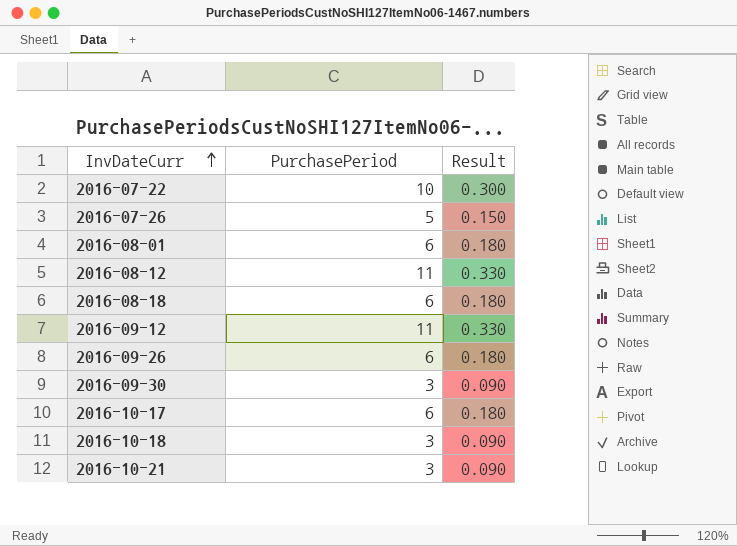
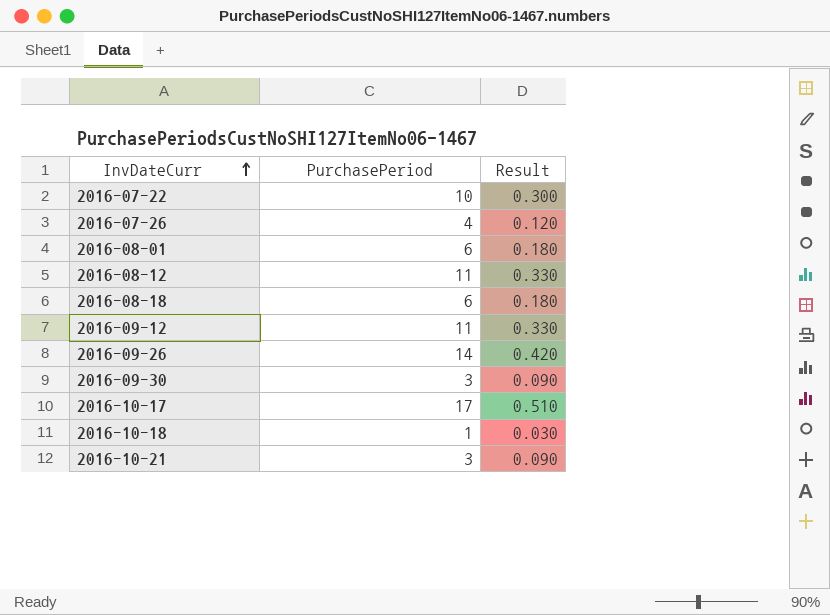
2016-07-26 | PurchasePeriod: 5 -> 4
2016-07-26 | Result: 0.150 -> 0.120
2016-09-26 | PurchasePeriod: 6 -> 14
2016-09-26 | Result: 0.180 -> 0.420
2016-10-17 | PurchasePeriod: 6 -> 17
2016-10-17 | Result: 0.180 -> 0.510
2016-10-18 | PurchasePeriod: 3 -> 1
2016-10-18 | Result: 0.090 -> 0.030

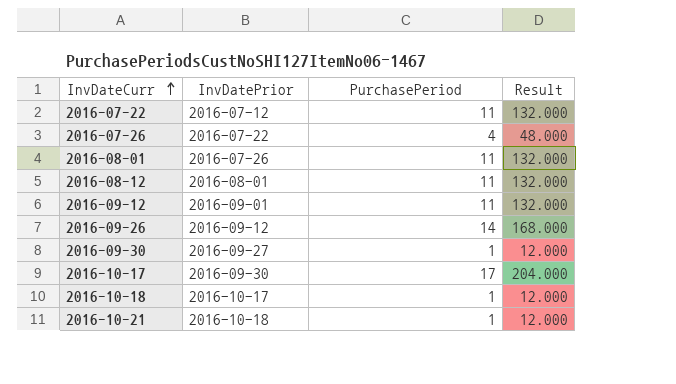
column InvDatePrior | position: none -> 2
column Result | formula: [PurchasePeriod] * 0.03 -> [PurchasePeriod] * 12
row 2016-08-18: 6 | 0.180 -> none
2016-07-22 | PurchasePeriod: 10 -> 11
2016-08-01 | PurchasePeriod: 6 -> 11
2016-09-30 | PurchasePeriod: 3 -> 1
2016-10-21 | PurchasePeriod: 3 -> 1

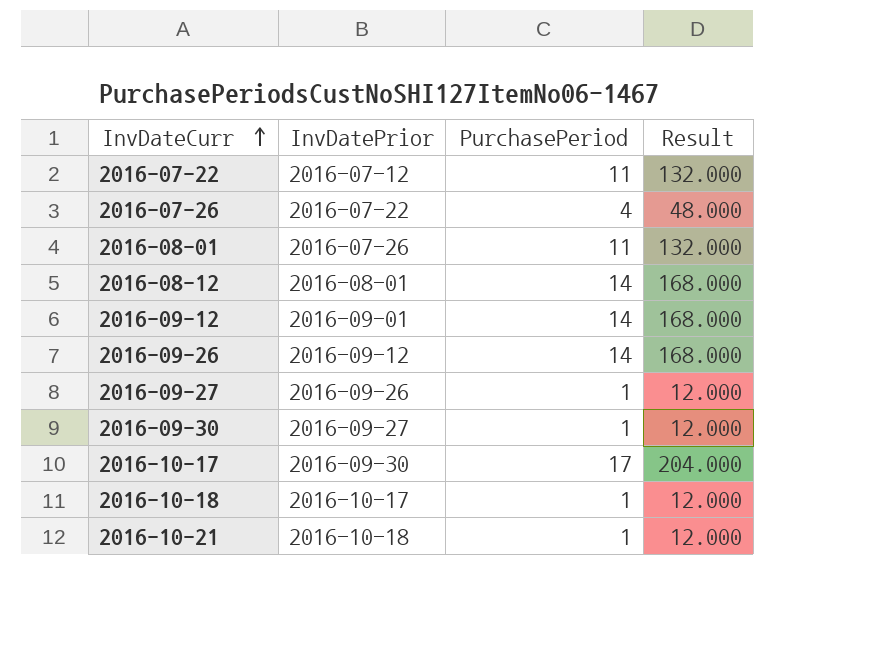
2016-08-12 | PurchasePeriod: 11 -> 14
2016-08-12 | Result: 132.000 -> 168.000
2016-09-12 | PurchasePeriod: 11 -> 14
2016-09-12 | Result: 132.000 -> 168.000
row 2016-09-27: none -> 2016-09-26 | 1 | 12.000

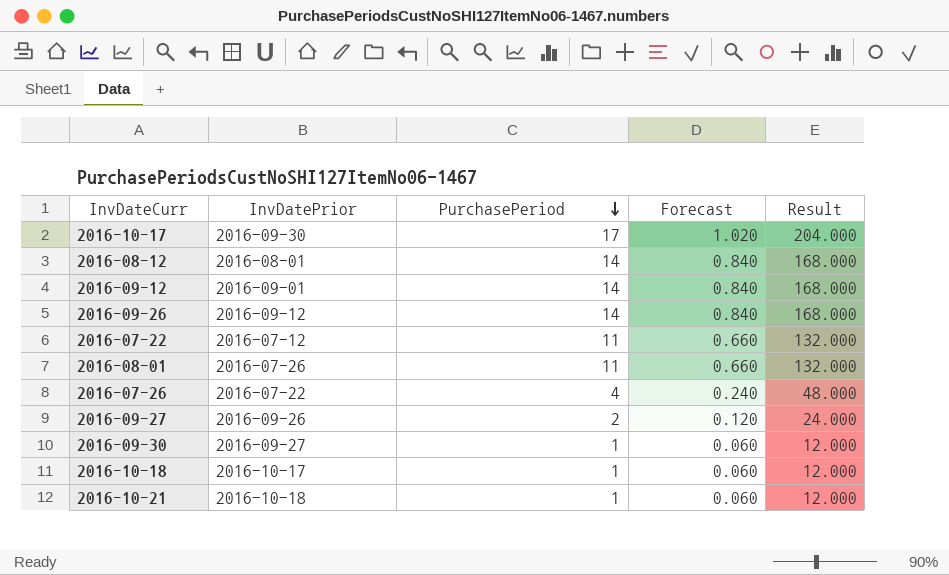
row order: InvDateCurr ascending -> PurchasePeriod descending
column Forecast | formula: none -> [PurchasePeriod] * 0.06
2016-09-27 | PurchasePeriod: 1 -> 2
2016-09-27 | Result: 12.000 -> 24.000

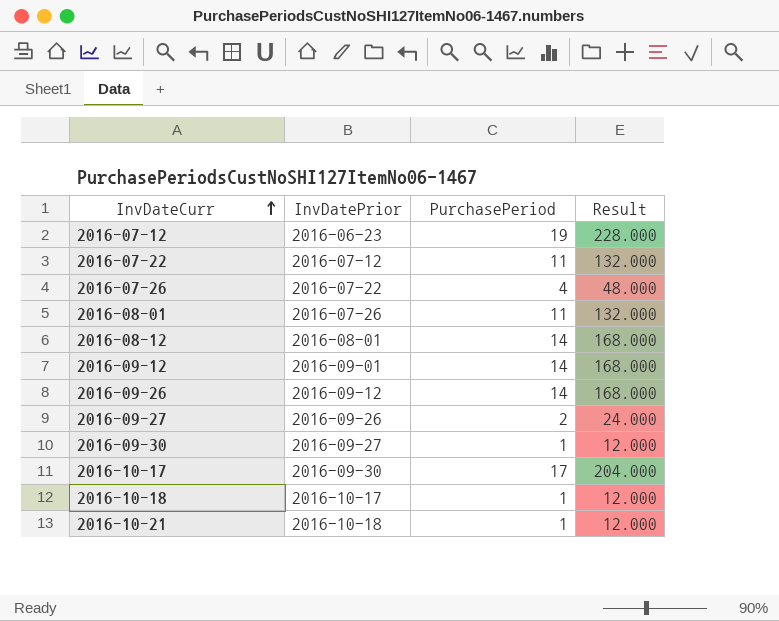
row order: PurchasePeriod descending -> InvDateCurr ascending
column Forecast | formula: [PurchasePeriod] * 0.06 -> none
row 2016-07-12: none -> 2016-06-23 | 19 | 228.000

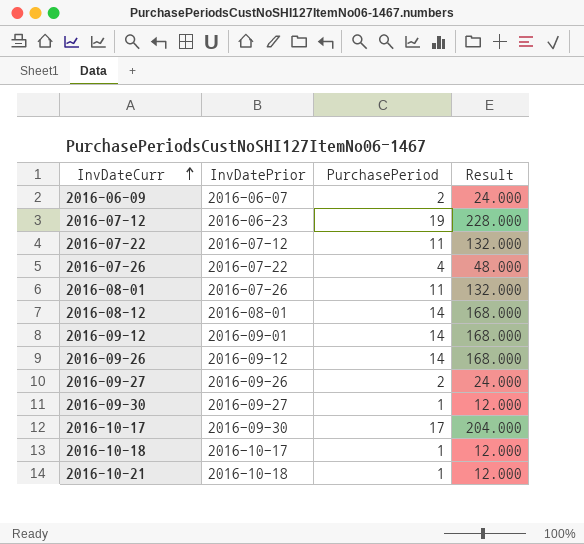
row 2016-06-09: none -> 2016-06-07 | 2 | 24.000

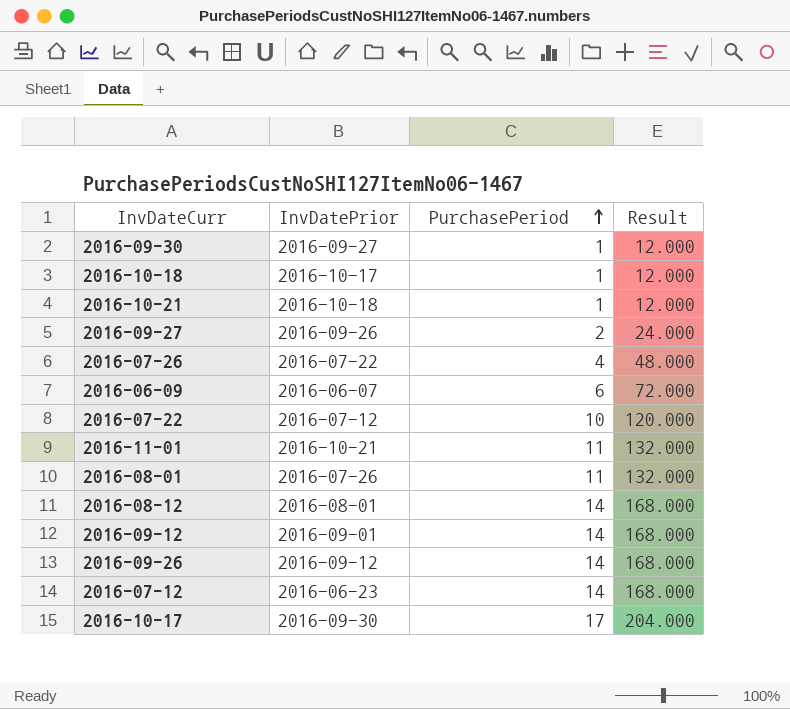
row order: InvDateCurr ascending -> PurchasePeriod ascending
2016-06-09 | PurchasePeriod: 2 -> 6
2016-06-09 | Result: 24.000 -> 72.000
2016-07-22 | PurchasePeriod: 11 -> 10
2016-07-22 | Result: 132.000 -> 120.000
row 2016-11-01: none -> 2016-10-21 | 11 | 132.000
2016-07-12 | PurchasePeriod: 19 -> 14
2016-07-12 | Result: 228.000 -> 168.000

